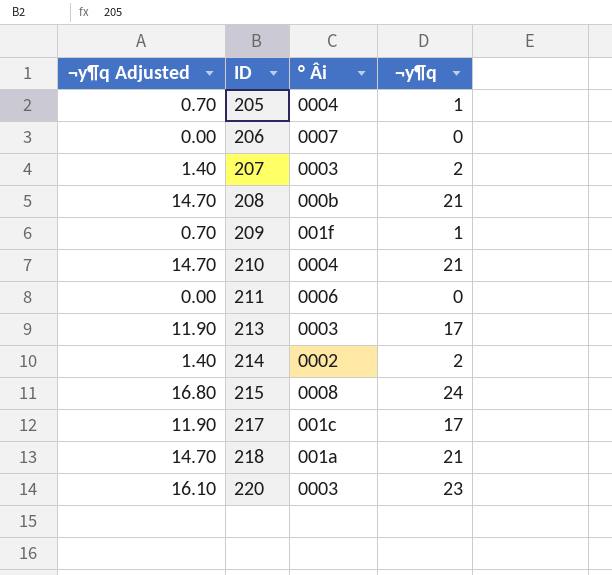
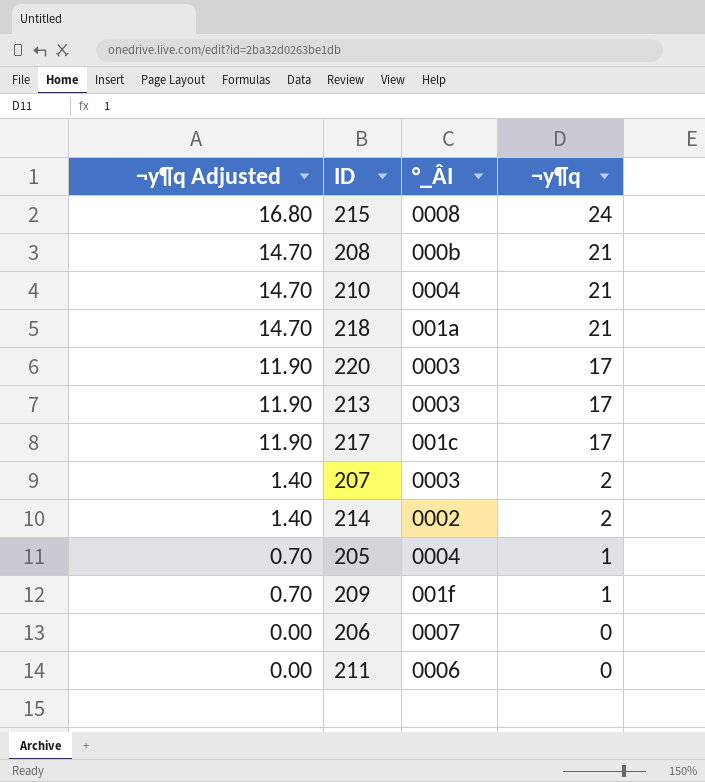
row order: ID ascending -> ¬y¶q Adjusted descending
column name: ° Âi -> °_ÂI
220 | ¬y¶q Adjusted: 16.10 -> 11.90
220 | ¬y¶q: 23 -> 17

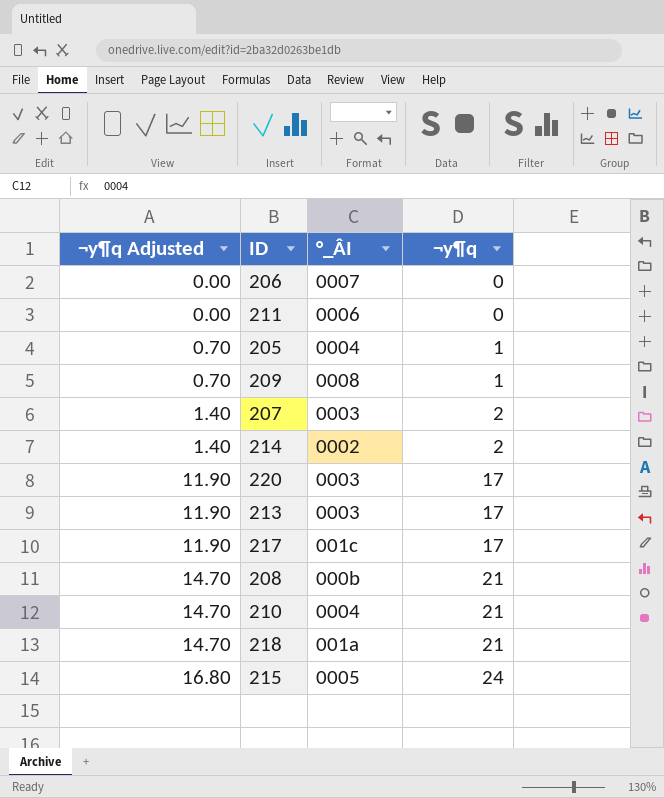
row order: ¬y¶q Adjusted descending -> ¬y¶q Adjusted ascending
209 | °_ÂI: 001f -> 0008
215 | °_ÂI: 0008 -> 0005

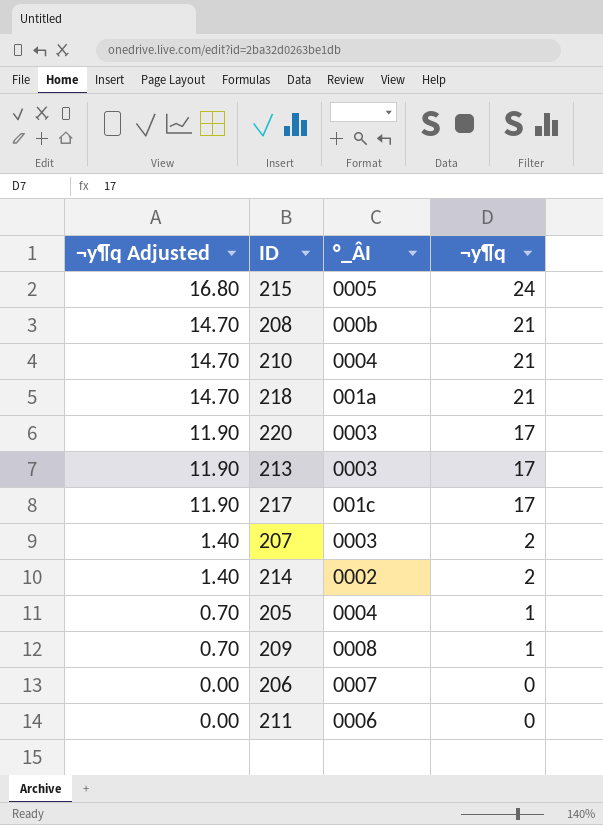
row order: ¬y¶q Adjusted ascending -> ¬y¶q Adjusted descending

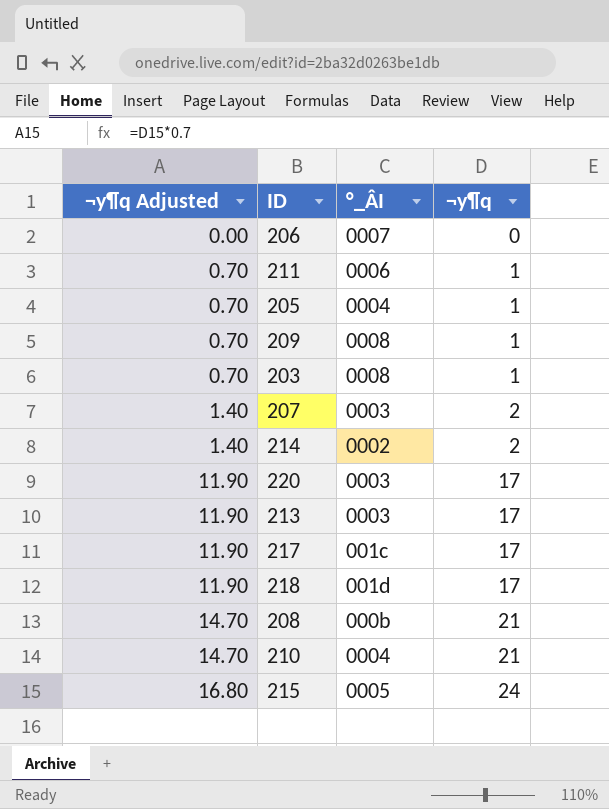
row order: ¬y¶q Adjusted descending -> ¬y¶q Adjusted ascending
211 | ¬y¶q Adjusted: 0.00 -> 0.70
211 | ¬y¶q: 0 -> 1
row 203: none -> 0.70 | 0008 | 1
218 | ¬y¶q Adjusted: 14.70 -> 11.90
218 | °_ÂI: 001a -> 001d
218 | ¬y¶q: 21 -> 17

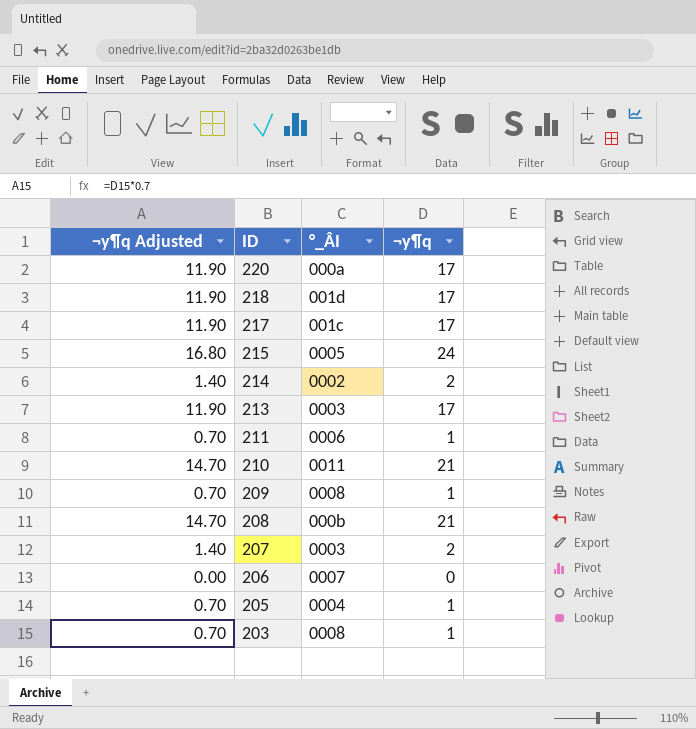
row order: ¬y¶q Adjusted ascending -> ID descending
220 | °_ÂI: 0003 -> 000a
210 | °_ÂI: 0004 -> 0011

